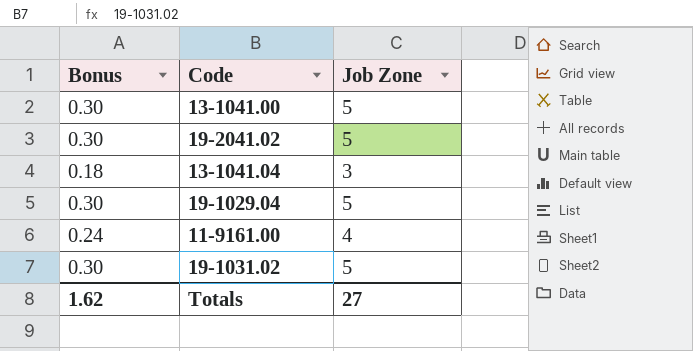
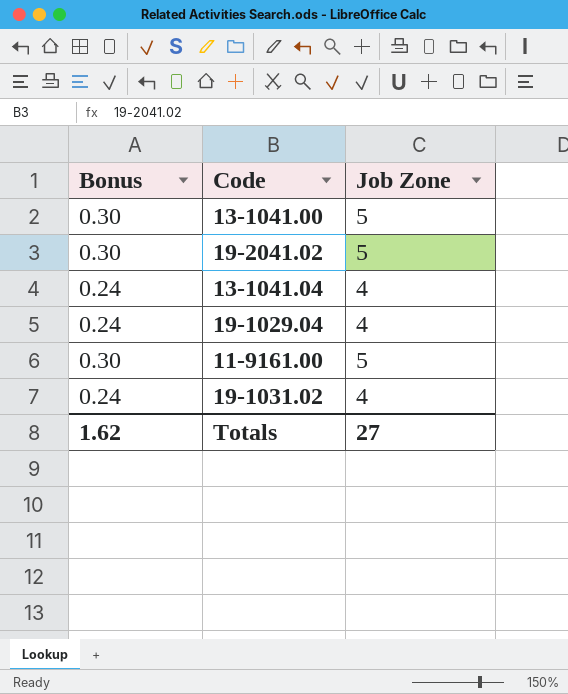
13-1041.04 | Bonus: 0.18 -> 0.24
13-1041.04 | Job Zone: 3 -> 4
19-1029.04 | Bonus: 0.30 -> 0.24
19-1029.04 | Job Zone: 5 -> 4
11-9161.00 | Bonus: 0.24 -> 0.30
11-9161.00 | Job Zone: 4 -> 5
19-1031.02 | Bonus: 0.30 -> 0.24
19-1031.02 | Job Zone: 5 -> 4

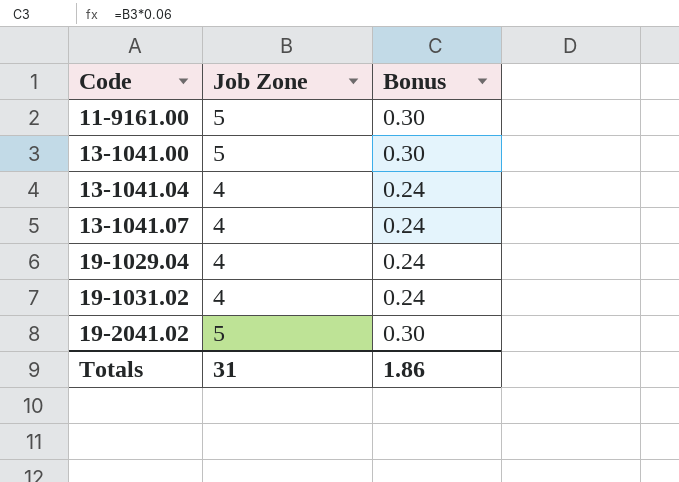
row order: none -> Code ascending
column Bonus | position: 1 -> 3
row 13-1041.07: none -> 4 | 0.24
Totals | Job Zone: 27 -> 31
Totals | Bonus: 1.62 -> 1.86

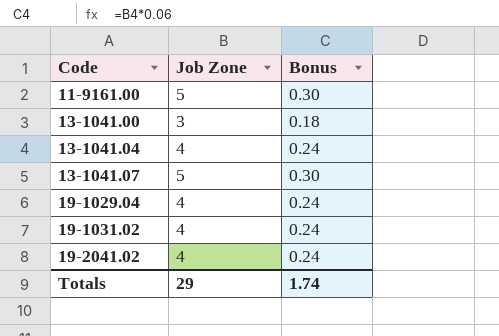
13-1041.00 | Job Zone: 5 -> 3
13-1041.00 | Bonus: 0.30 -> 0.18
13-1041.07 | Job Zone: 4 -> 5
13-1041.07 | Bonus: 0.24 -> 0.30
19-2041.02 | Job Zone: 5 -> 4
19-2041.02 | Bonus: 0.30 -> 0.24
Totals | Job Zone: 31 -> 29
Totals | Bonus: 1.86 -> 1.74

